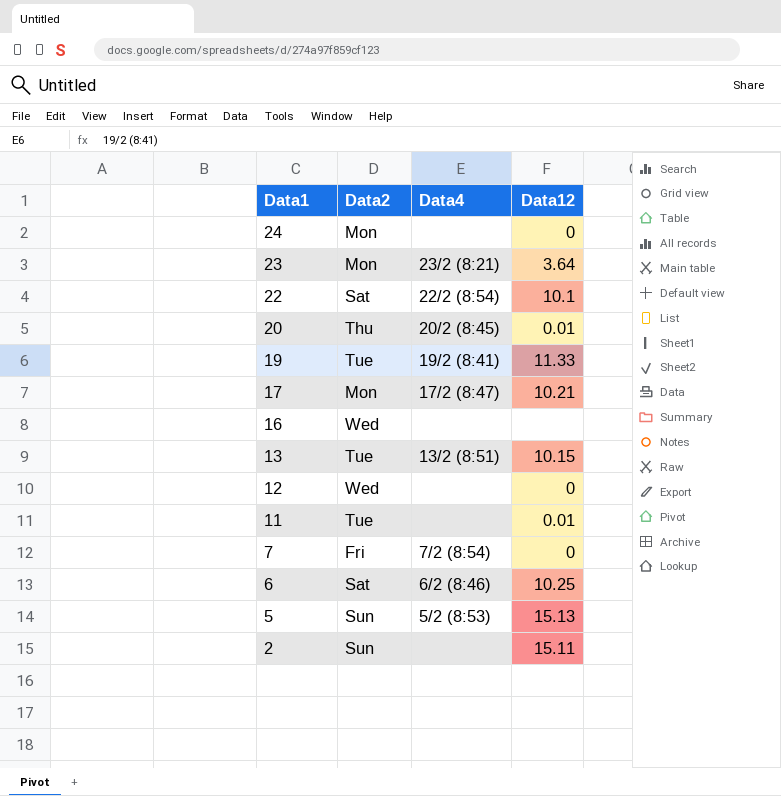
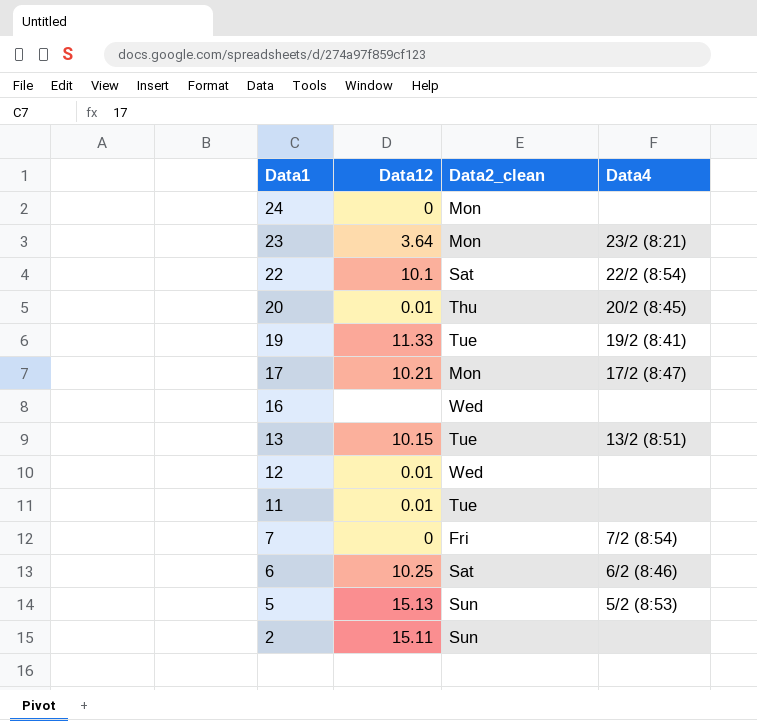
column Data12 | position: 4 -> 2
column name: Data2 -> Data2_clean
12 | Data12: 0 -> 0.01

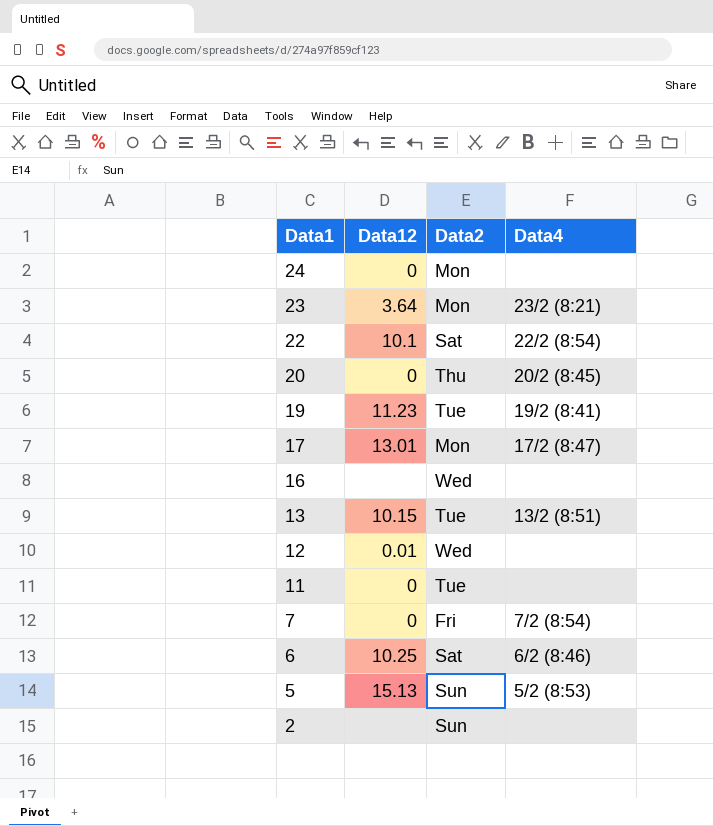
column name: Data2_clean -> Data2
20 | Data12: 0.01 -> 0
19 | Data12: 11.33 -> 11.23
17 | Data12: 10.21 -> 13.01
11 | Data12: 0.01 -> 0
2 | Data12: 15.11 -> none

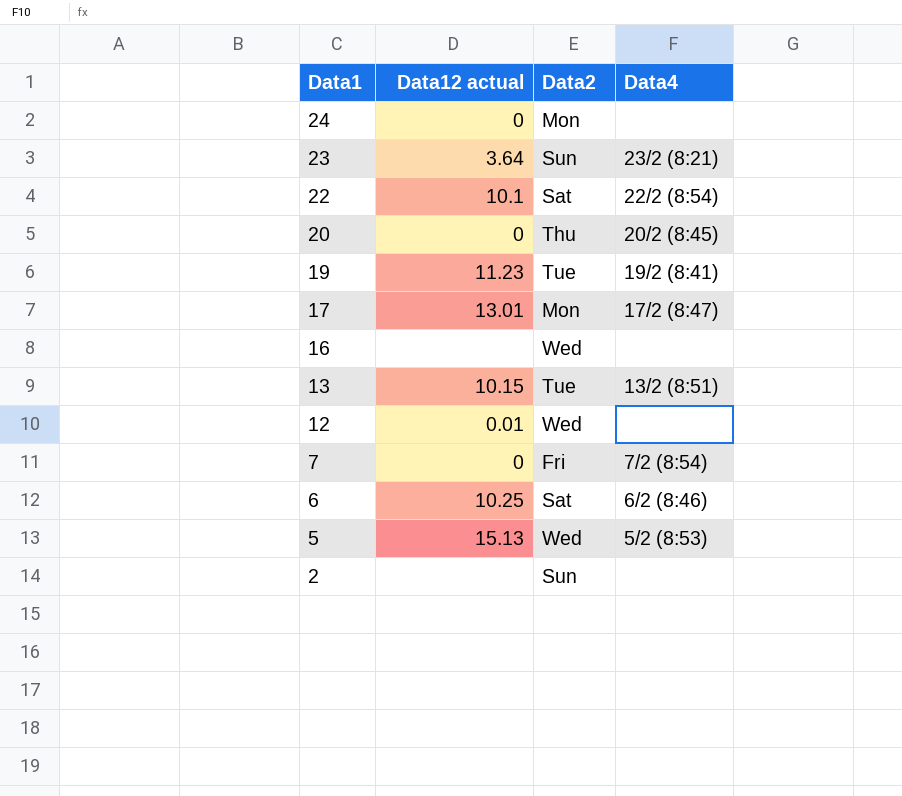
column name: Data12 -> Data12 actual
row 11: 0 | Tue | none -> none
23 | Data2: Mon -> Sun
5 | Data2: Sun -> Wed

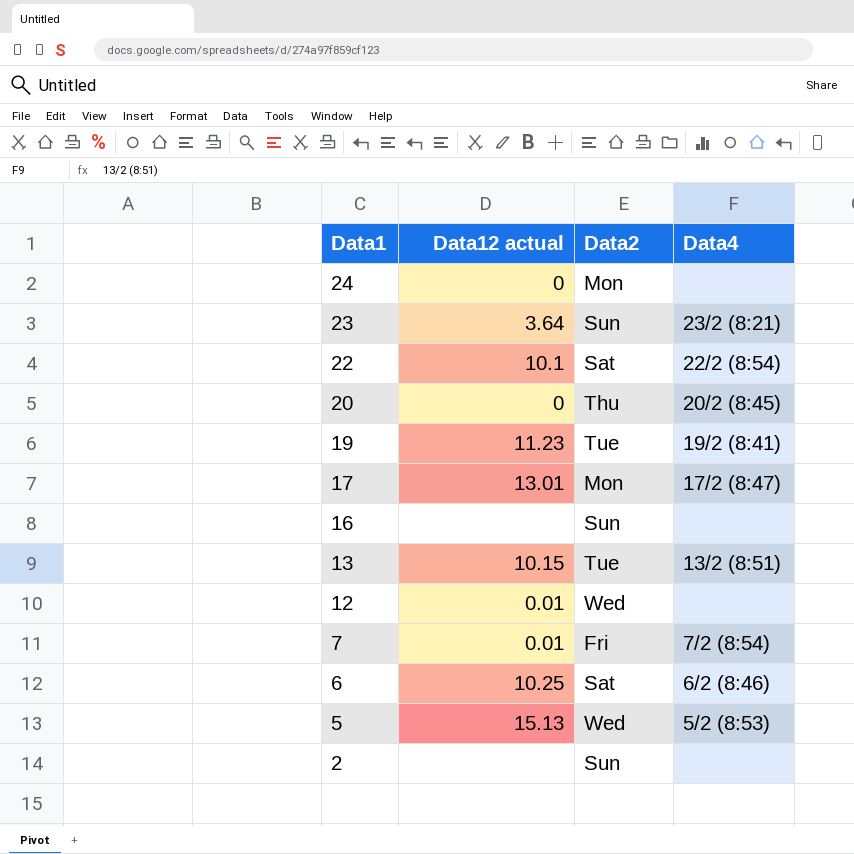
16 | Data2: Wed -> Sun
7 | Data12 actual: 0 -> 0.01

